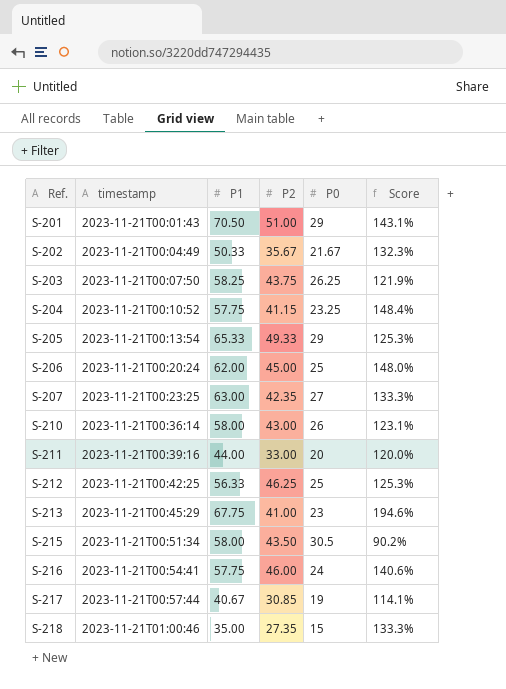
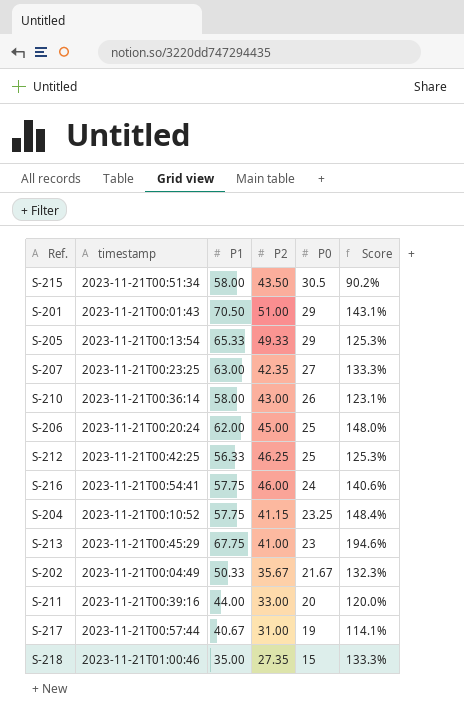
row order: Ref. ascending -> P0 descending
row S-203: 2023-11-21T00:07:50 | 58.25 | 43.75 | 26.25 | 121.9% -> none
S-217 | P2: 30.85 -> 31.00

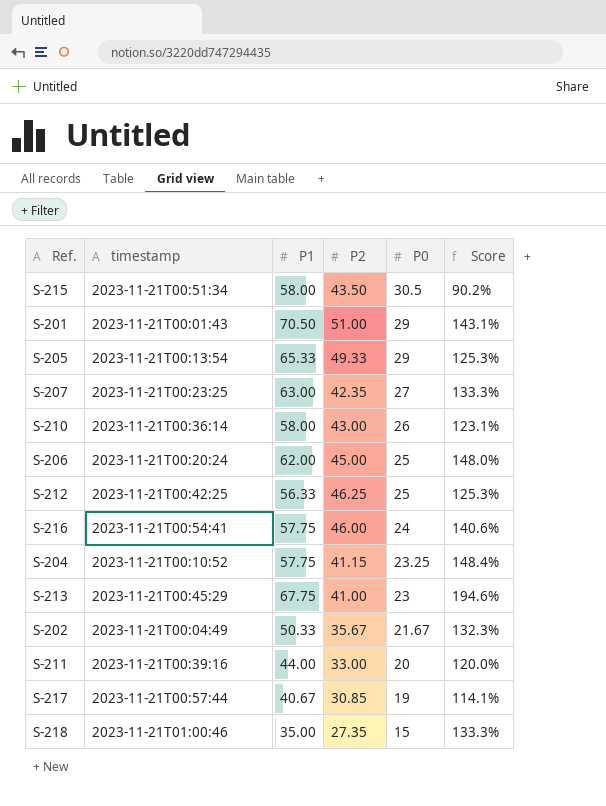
S-217 | P2: 31.00 -> 30.85

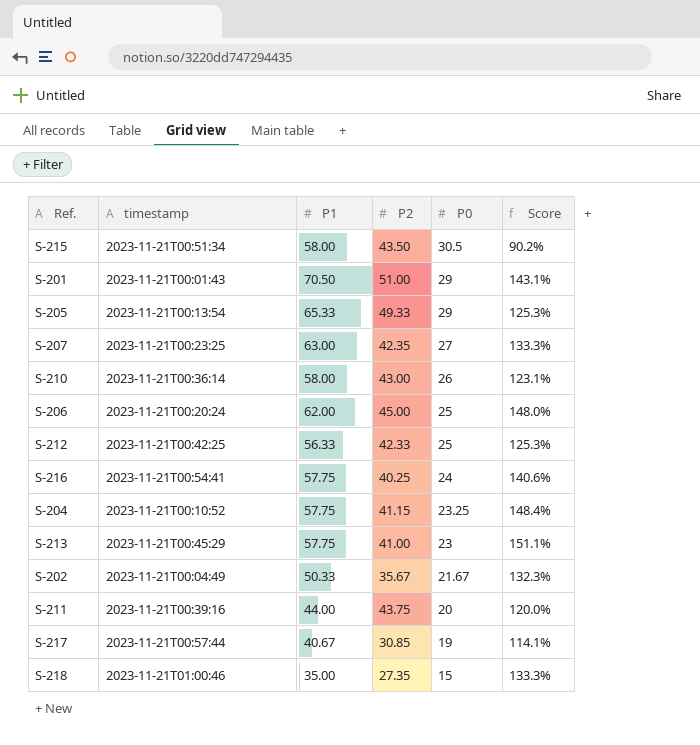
S-212 | P2: 46.25 -> 42.33
S-216 | P2: 46.00 -> 40.25
S-213 | P1: 67.75 -> 57.75
S-213 | Score: 194.6% -> 151.1%
S-211 | P2: 33.00 -> 43.75

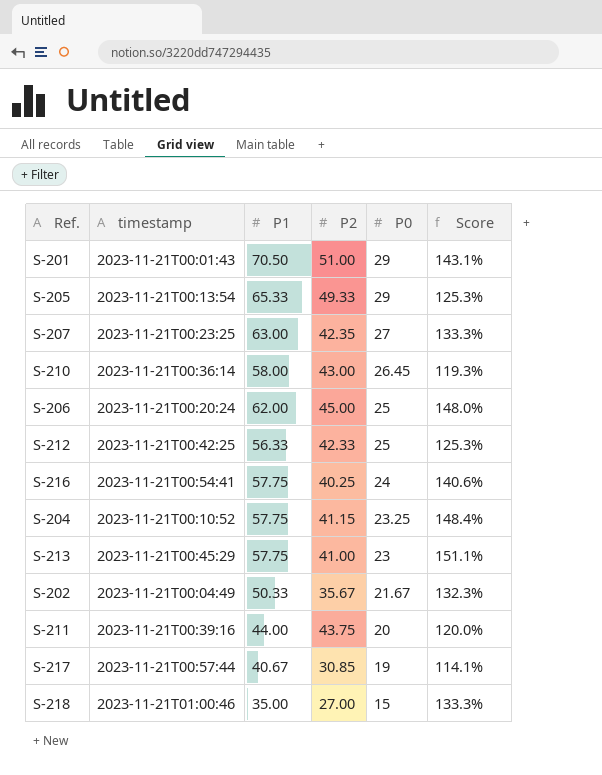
row S-215: 2023-11-21T00:51:34 | 58.00 | 43.50 | 30.5 | 90.2% -> none
S-210 | P0: 26 -> 26.45
S-210 | Score: 123.1% -> 119.3%
S-218 | P2: 27.35 -> 27.00

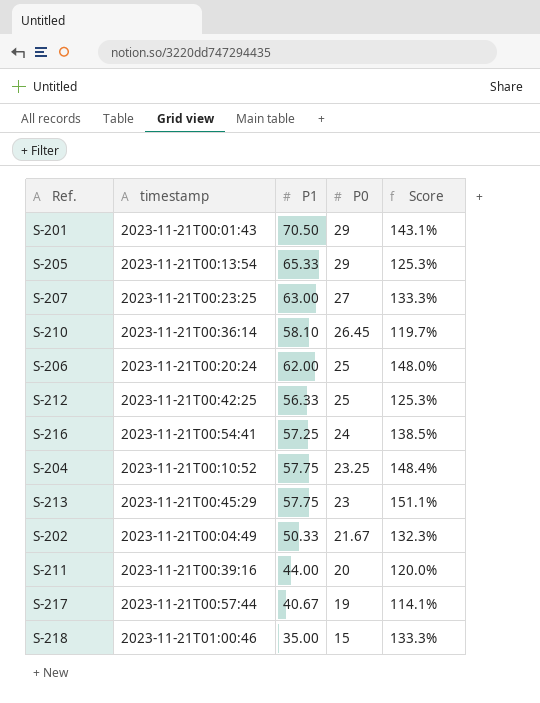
column P2 | position: 4 -> none
S-210 | P1: 58.00 -> 58.10
S-210 | Score: 119.3% -> 119.7%
S-216 | P1: 57.75 -> 57.25
S-216 | Score: 140.6% -> 138.5%

